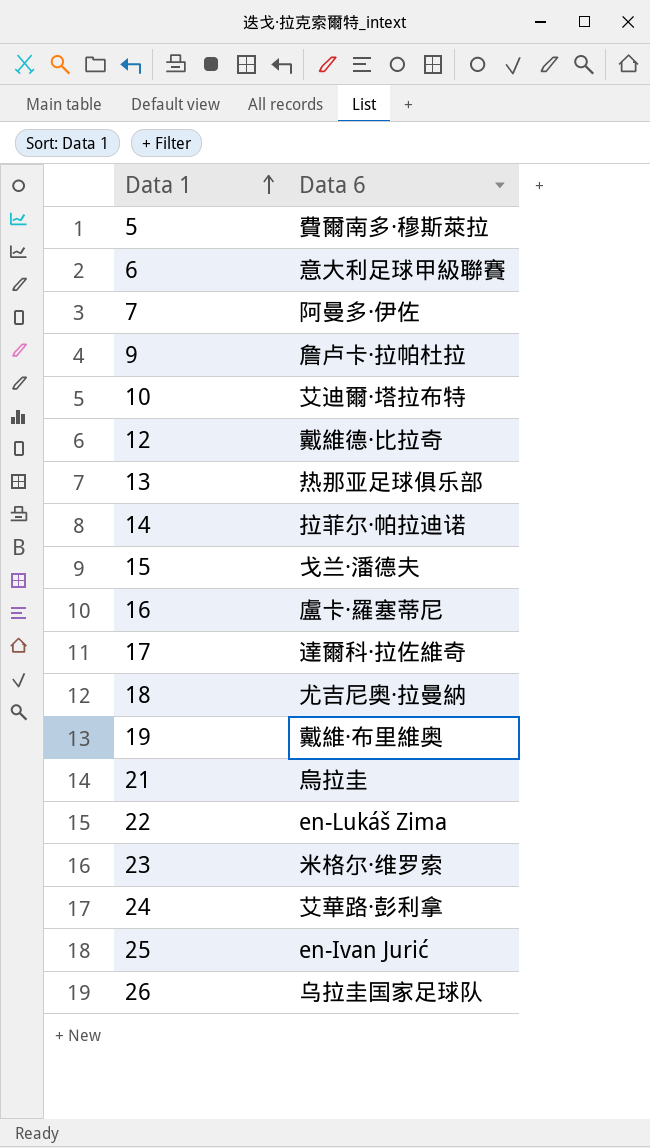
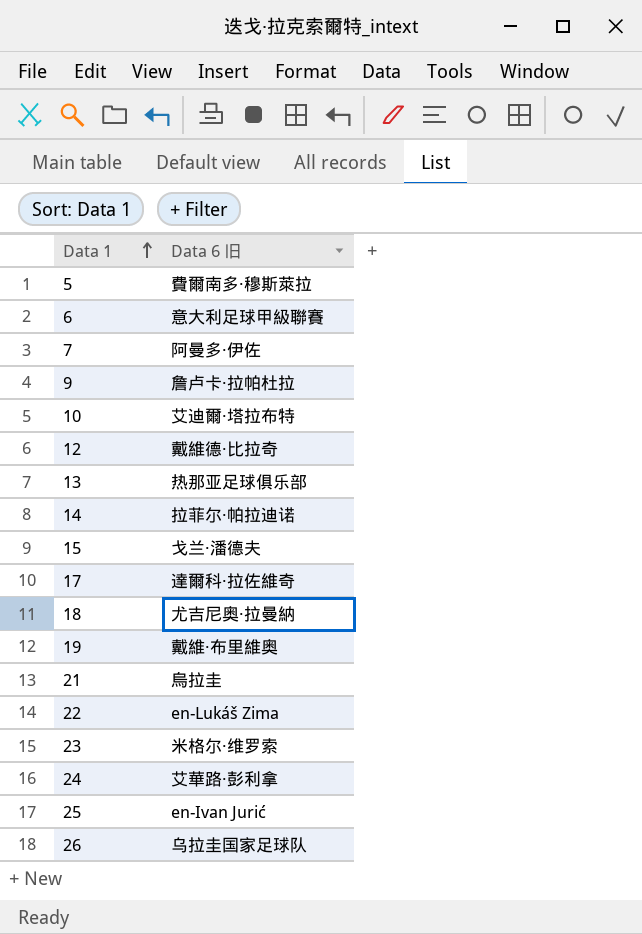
column name: Data 6 -> Data 6 旧
row 16: 盧卡·羅塞蒂尼 -> none

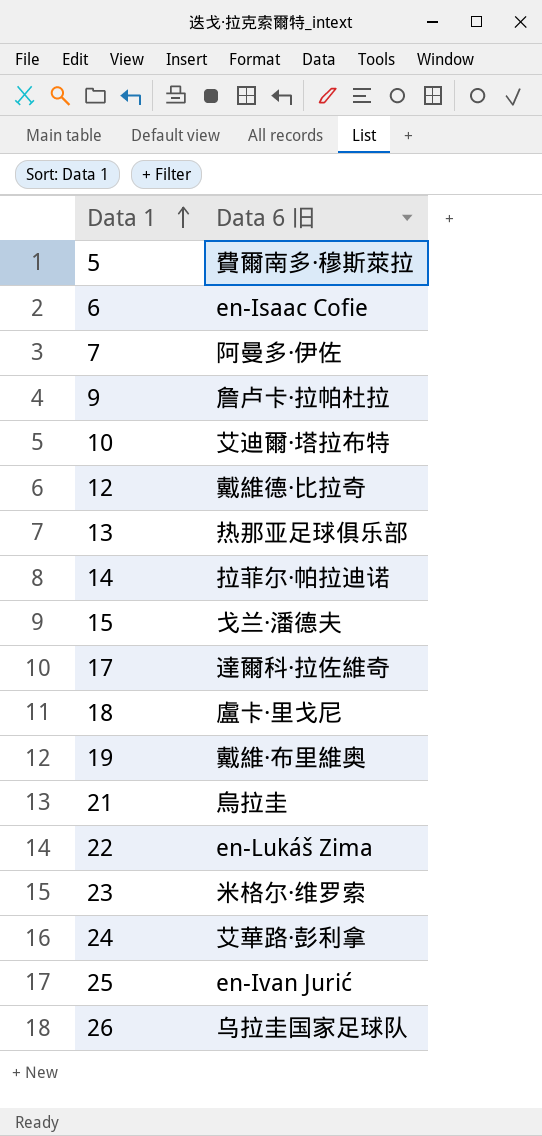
6 | Data 6 旧: 意大利足球甲級聯賽 -> en-Isaac Cofie
18 | Data 6 旧: 尤吉尼奥·拉曼納 -> 盧卡·里戈尼

